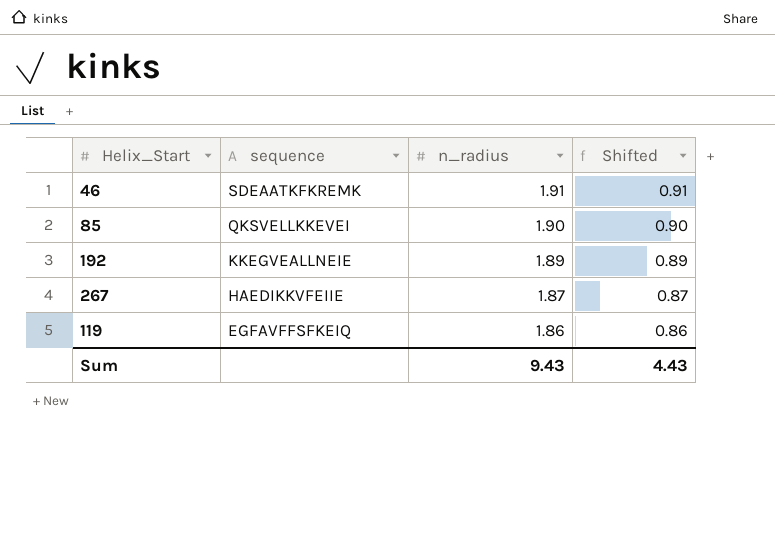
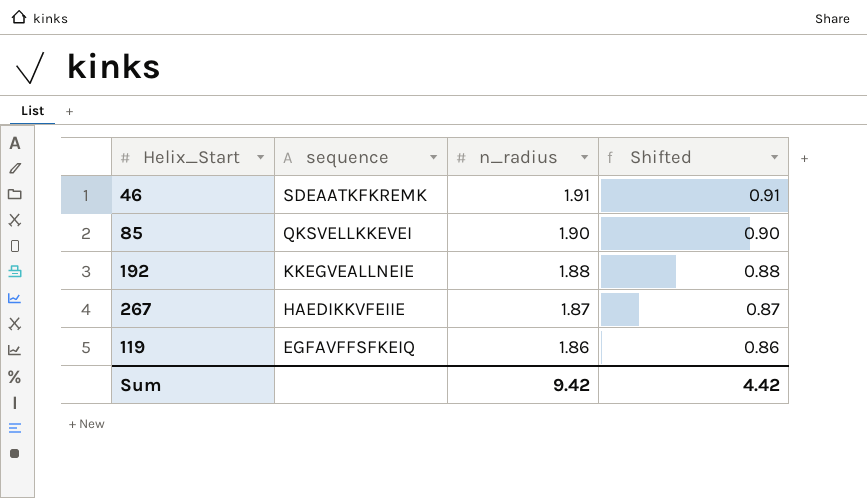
192 | n_radius: 1.89 -> 1.88
192 | Shifted: 0.89 -> 0.88
Sum | n_radius: 9.43 -> 9.42
Sum | Shifted: 4.43 -> 4.42

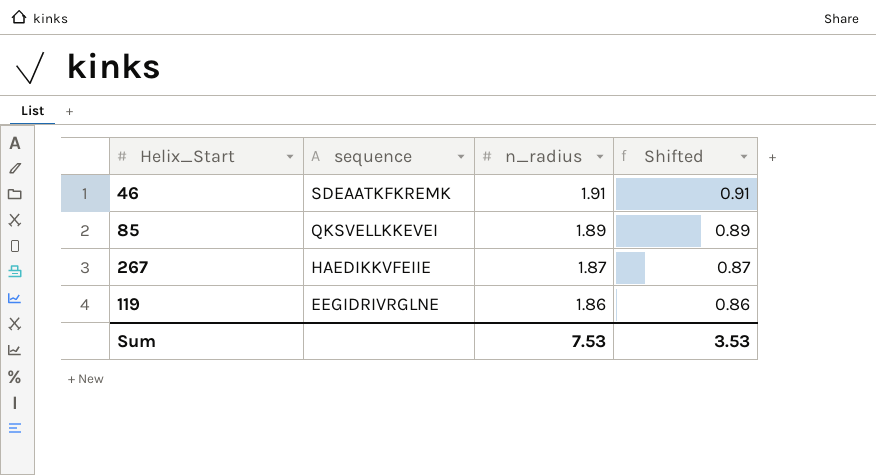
row 192: KKEGVEALLNEIE | 1.88 | 0.88 -> none
85 | n_radius: 1.90 -> 1.89
85 | Shifted: 0.90 -> 0.89
119 | sequence: EGFAVFFSFKEIQ -> EEGIDRIVRGLNE
Sum | n_radius: 9.42 -> 7.53
Sum | Shifted: 4.42 -> 3.53

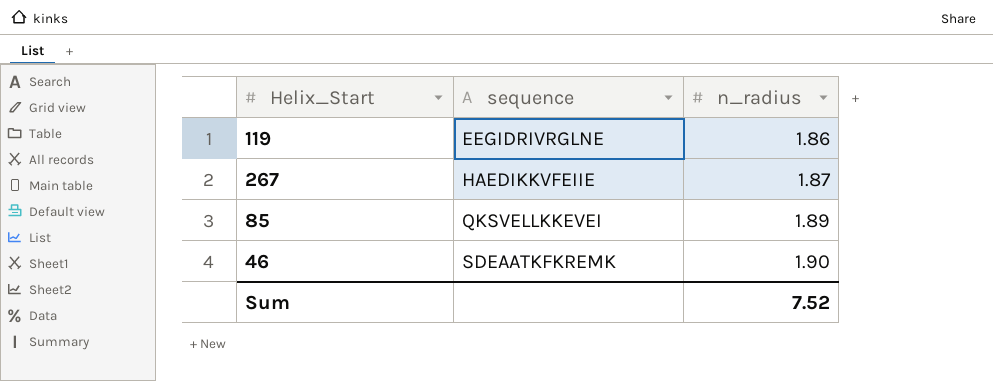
row order: sequence descending -> sequence ascending
column Shifted | formula: [n_radius] - 1 -> none
46 | n_radius: 1.91 -> 1.90
Sum | n_radius: 7.53 -> 7.52

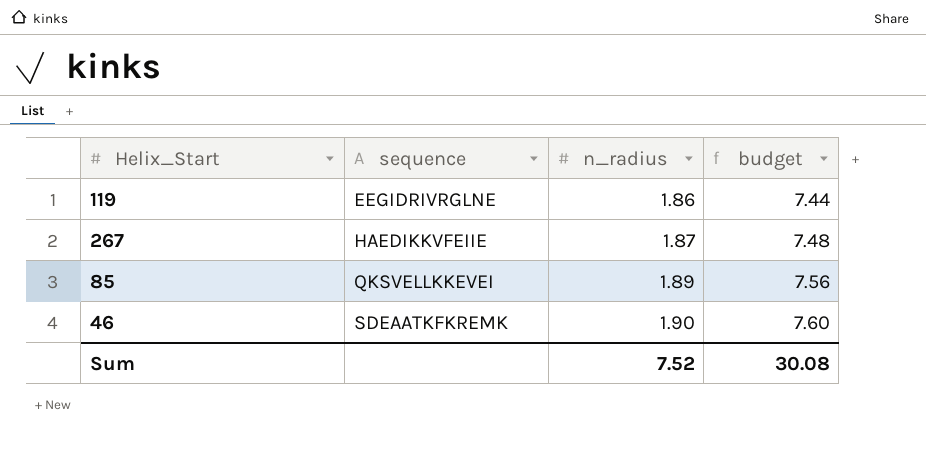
column budget | formula: none -> [n_radius] * 4

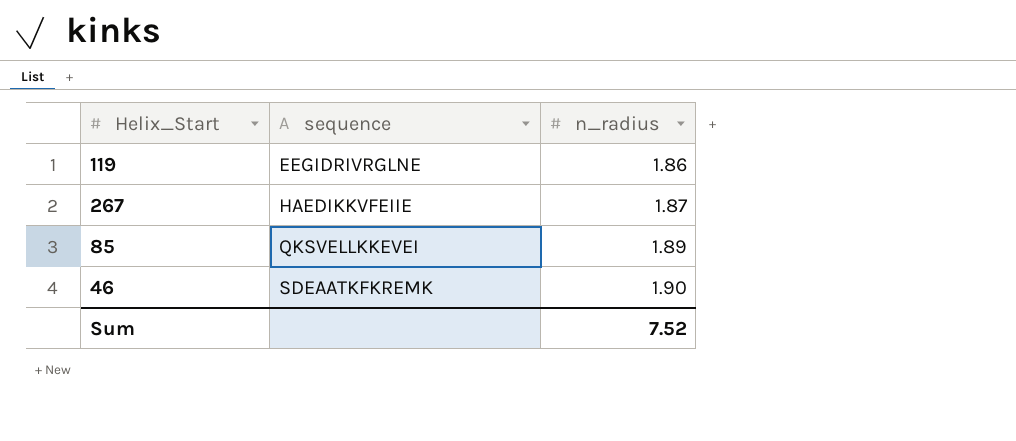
column budget | formula: [n_radius] * 4 -> none

